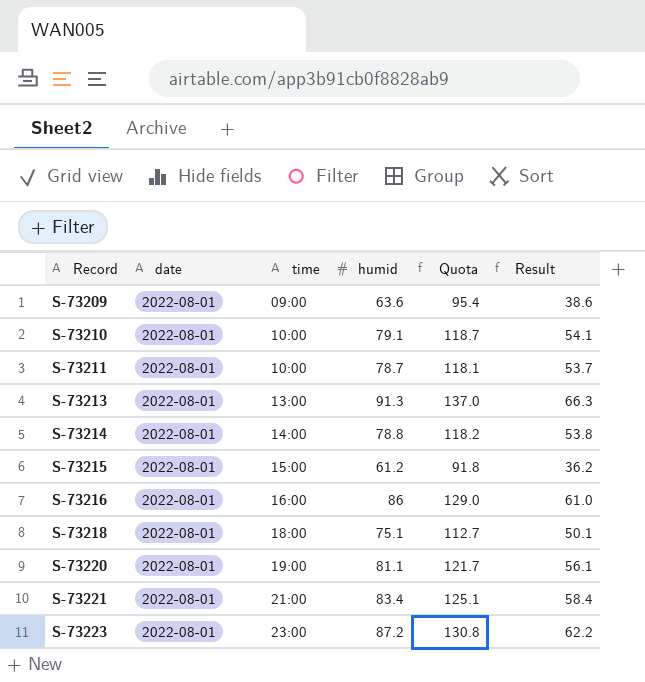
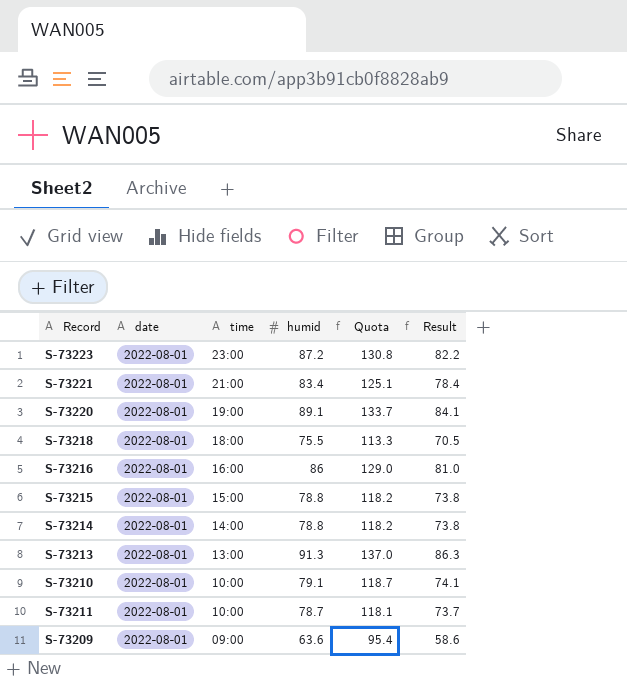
row order: Record ascending -> time descending
column Result | formula: [humid] - 25 -> [humid] - 5
S-73220 | humid: 81.1 -> 89.1
S-73220 | Quota: 121.7 -> 133.7
S-73218 | humid: 75.1 -> 75.5
S-73218 | Quota: 112.7 -> 113.3
S-73215 | humid: 61.2 -> 78.8
S-73215 | Quota: 91.8 -> 118.2

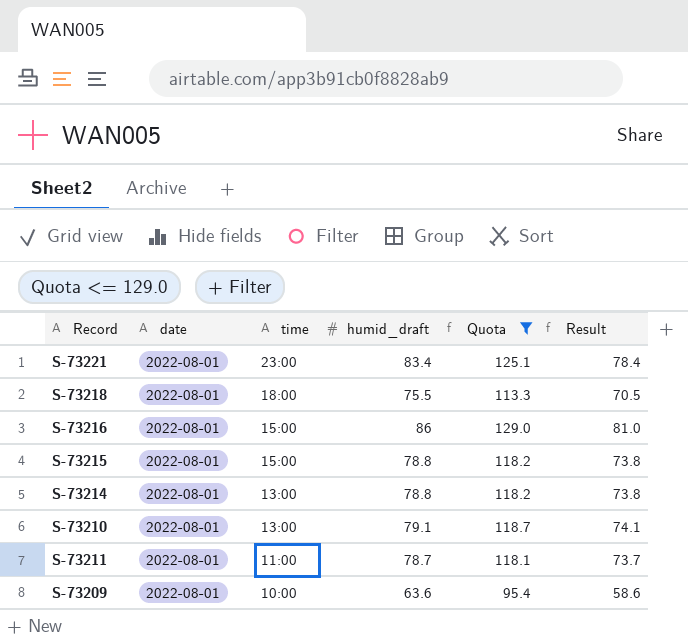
filter: none -> Quota <= 129.0
column name: humid -> humid_draft
S-73221 | time: 21:00 -> 23:00
S-73216 | time: 16:00 -> 15:00
S-73214 | time: 14:00 -> 13:00
S-73210 | time: 10:00 -> 13:00
S-73211 | time: 10:00 -> 11:00
S-73209 | time: 09:00 -> 10:00

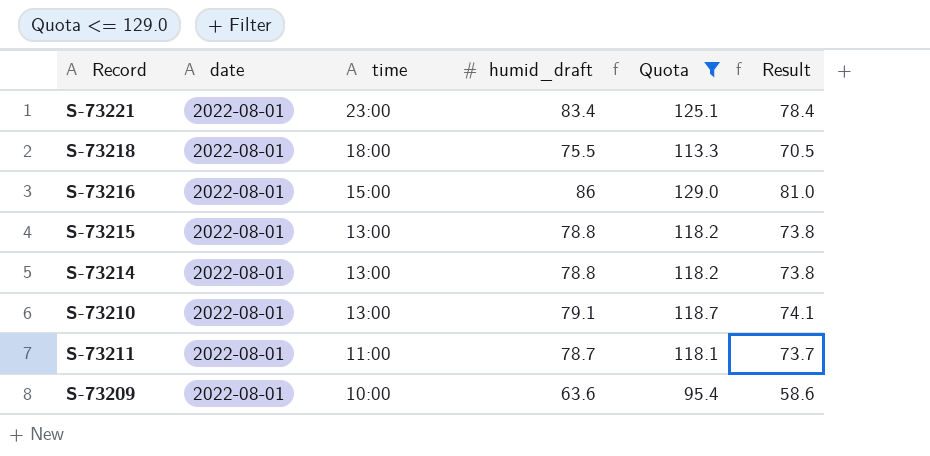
S-73215 | time: 15:00 -> 13:00

